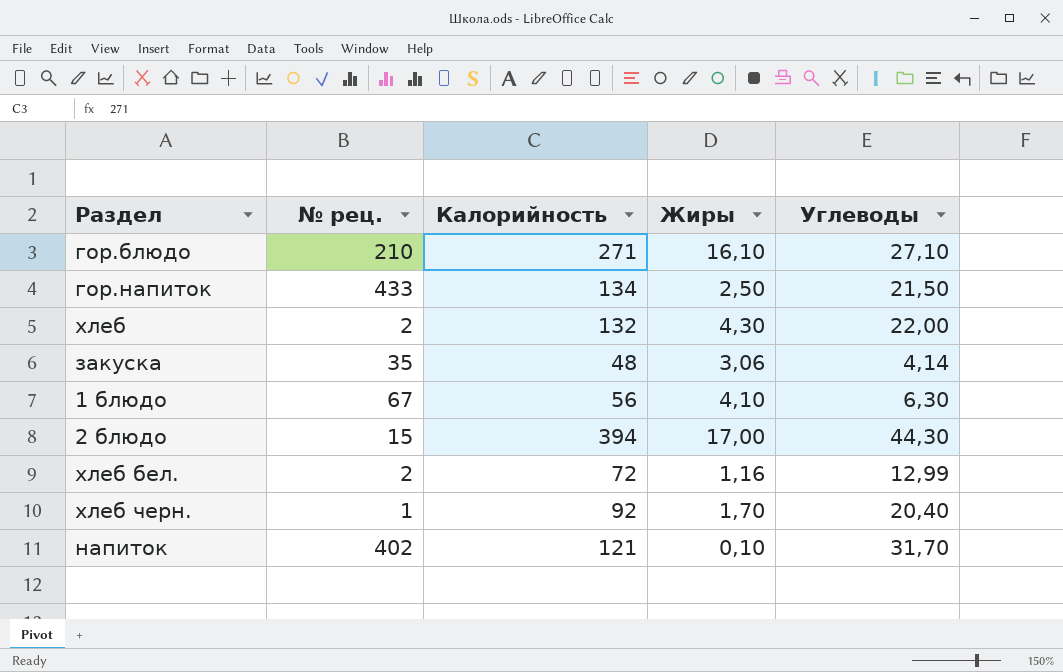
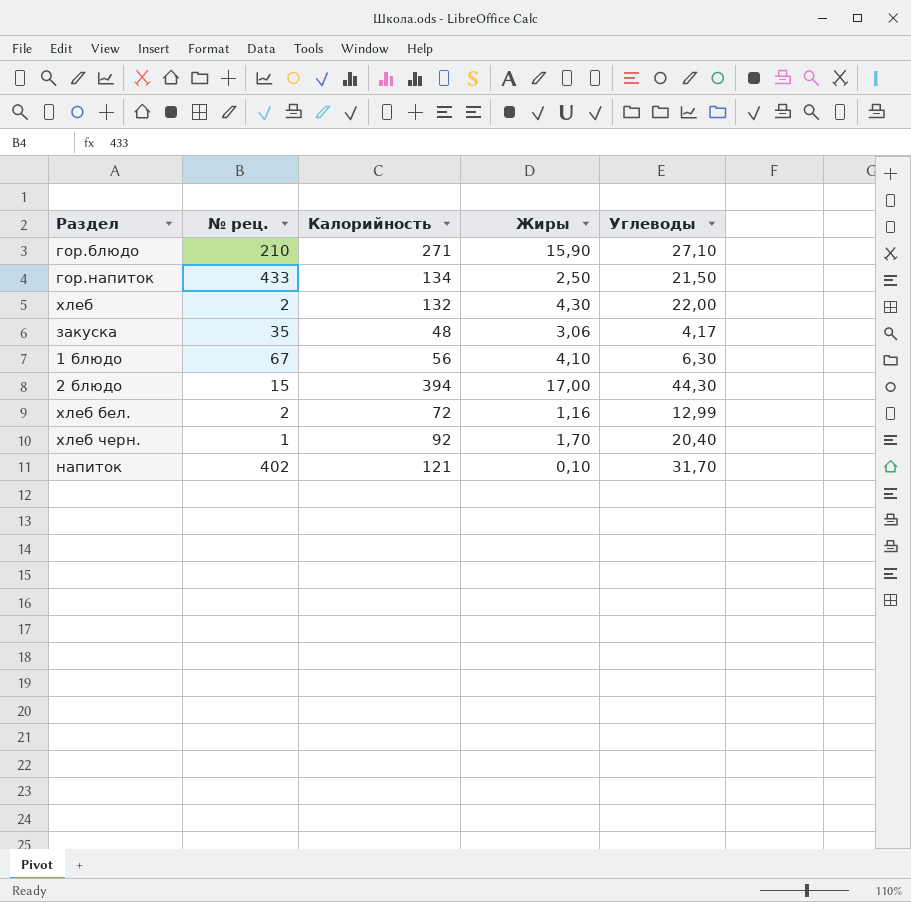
гор.блюдо | Жиры: 16,10 -> 15,90
закуска | Углеводы: 4,14 -> 4,17

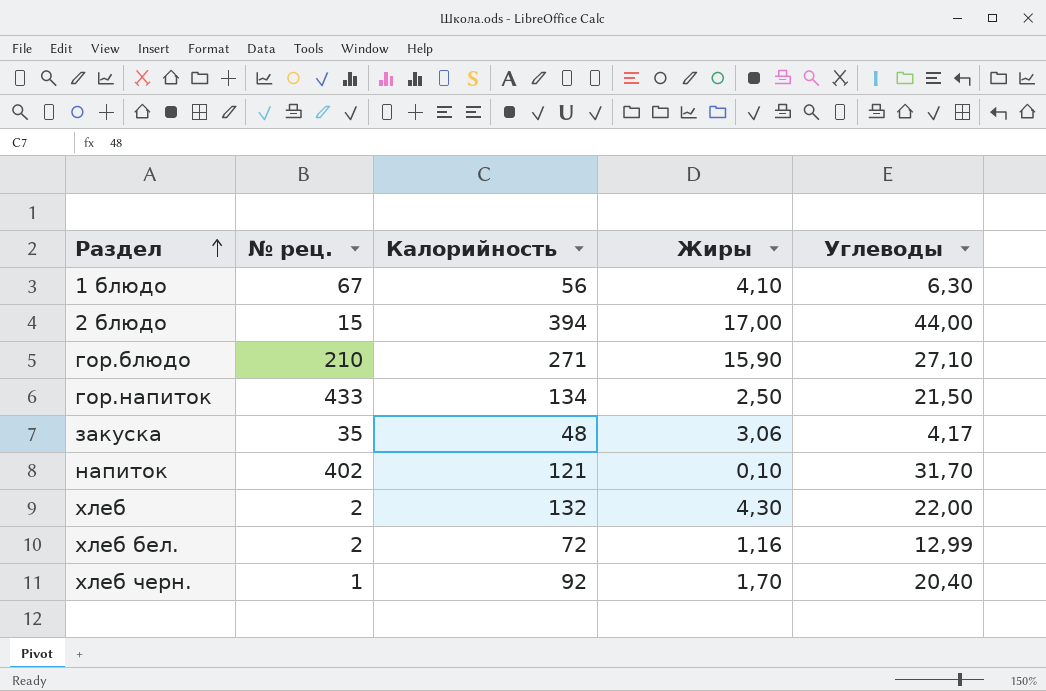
row order: none -> Раздел ascending
2 блюдо | Углеводы: 44,30 -> 44,00

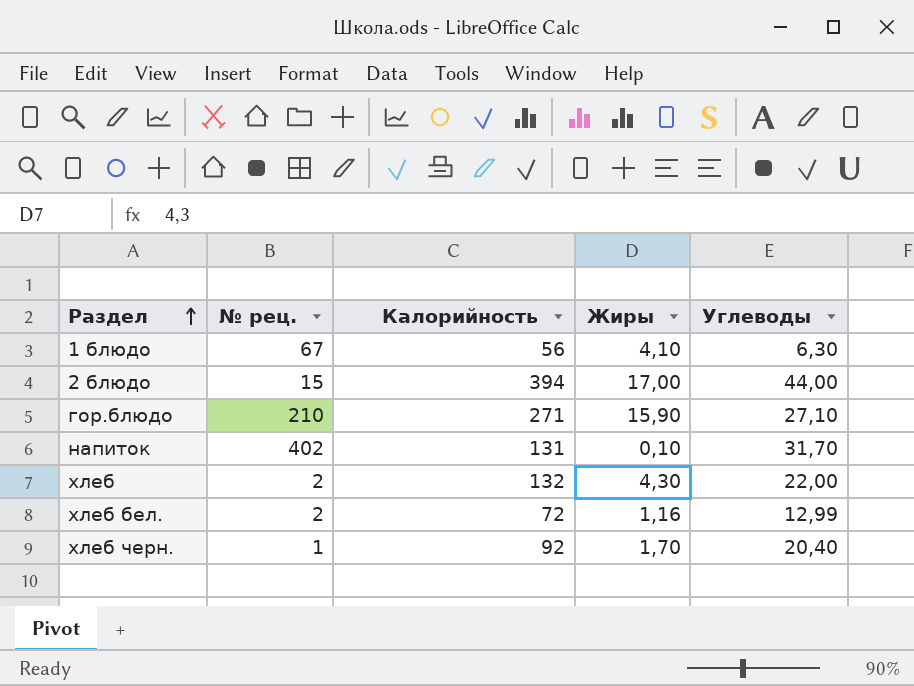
row гор.напиток: 433 | 134 | 2,50 | 21,50 -> none
row закуска: 35 | 48 | 3,06 | 4,17 -> none
напиток | Калорийность: 121 -> 131

